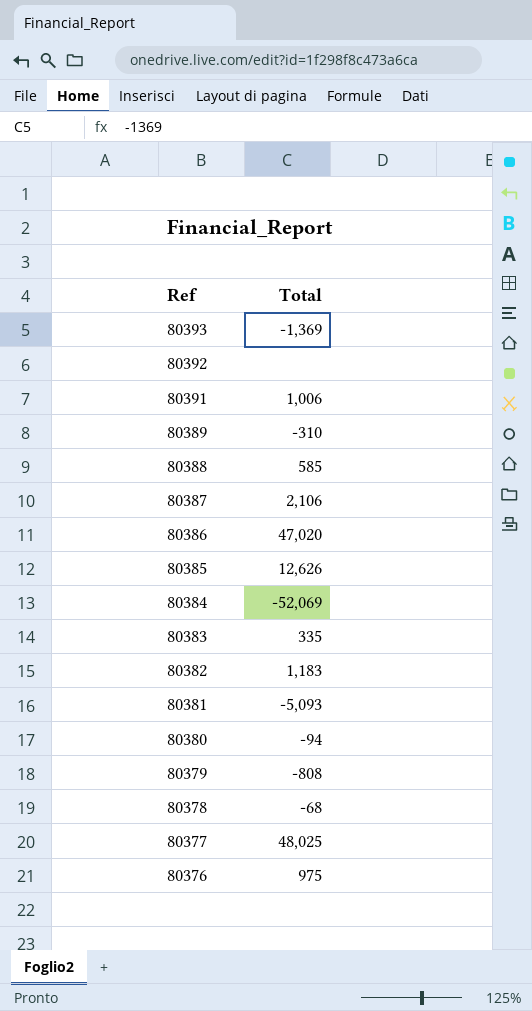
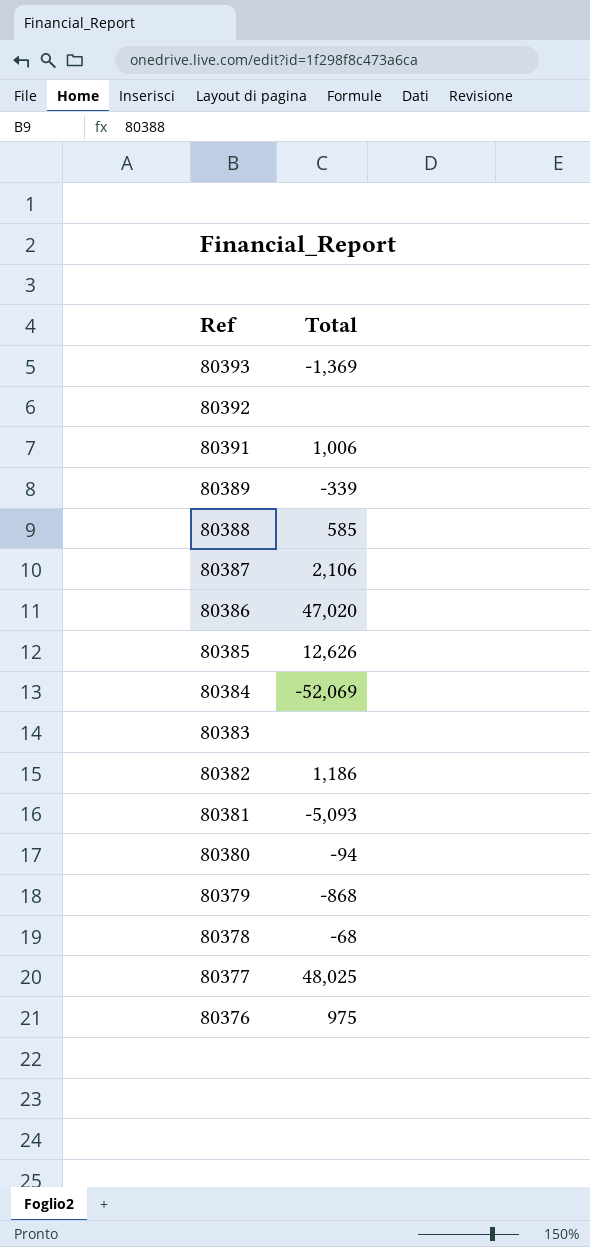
80389 | Total: -310 -> -339
80383 | Total: 335 -> none
80382 | Total: 1,183 -> 1,186
80379 | Total: -808 -> -868

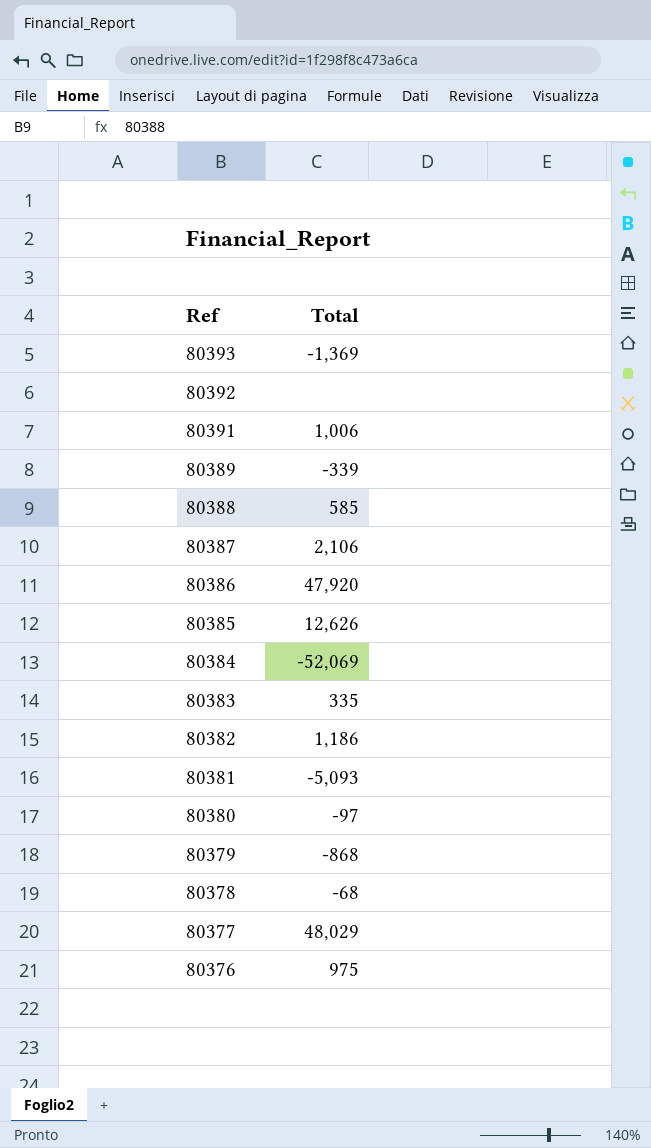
80386 | Total: 47,020 -> 47,920
80383 | Total: none -> 335
80380 | Total: -94 -> -97
80377 | Total: 48,025 -> 48,029

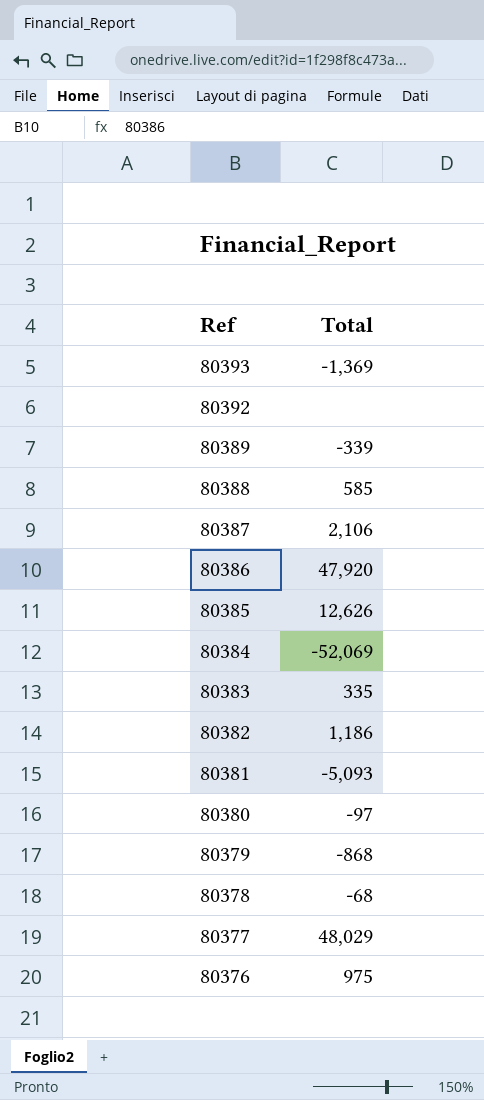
row 80391: 1,006 -> none

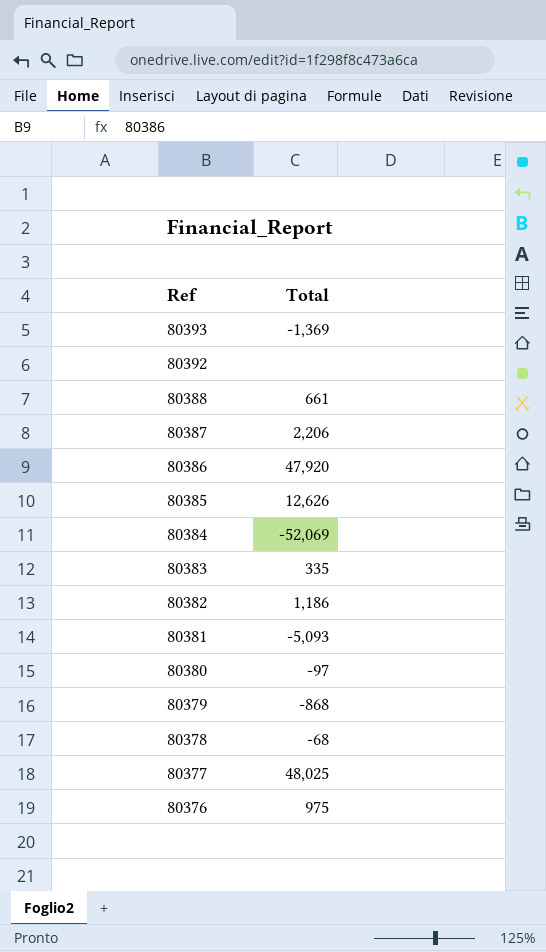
row 80389: -339 -> none
80388 | Total: 585 -> 661
80387 | Total: 2,106 -> 2,206
80377 | Total: 48,029 -> 48,025

